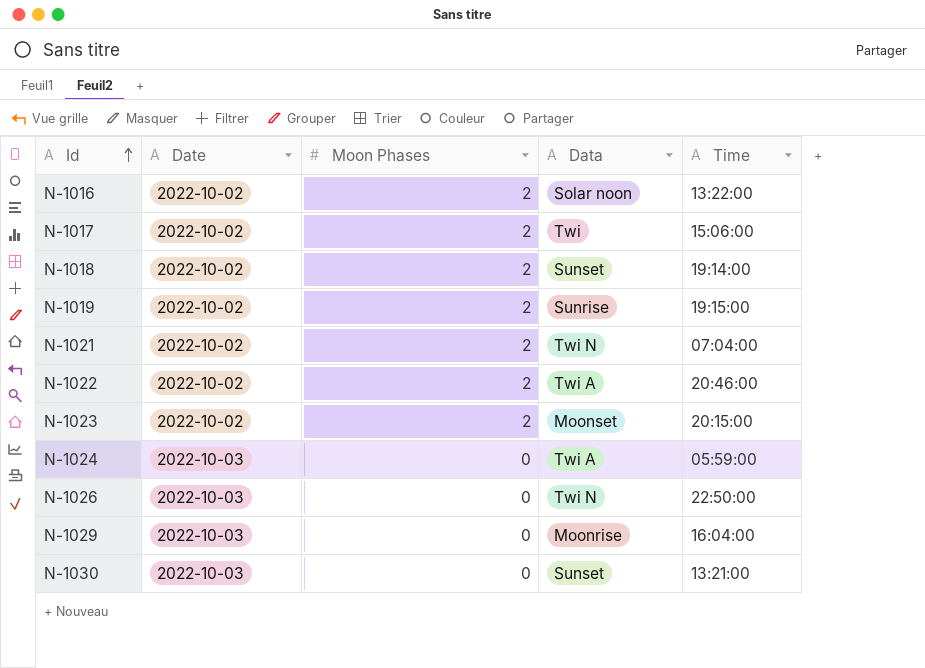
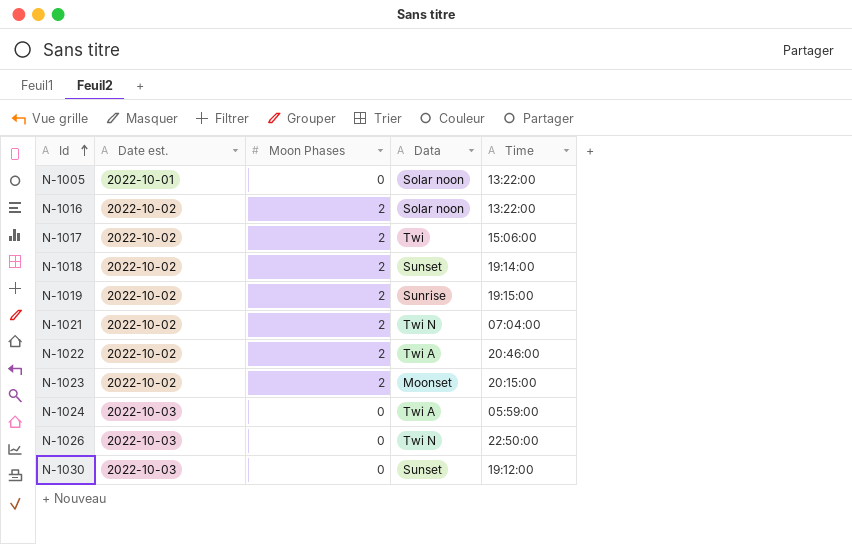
column name: Date -> Date est.
row N-1029: 2022-10-03 | 0 | Moonrise | 16:04:00 -> none
row N-1005: none -> 2022-10-01 | 0 | Solar noon | 13:22:00
N-1030 | Time: 13:21:00 -> 19:12:00

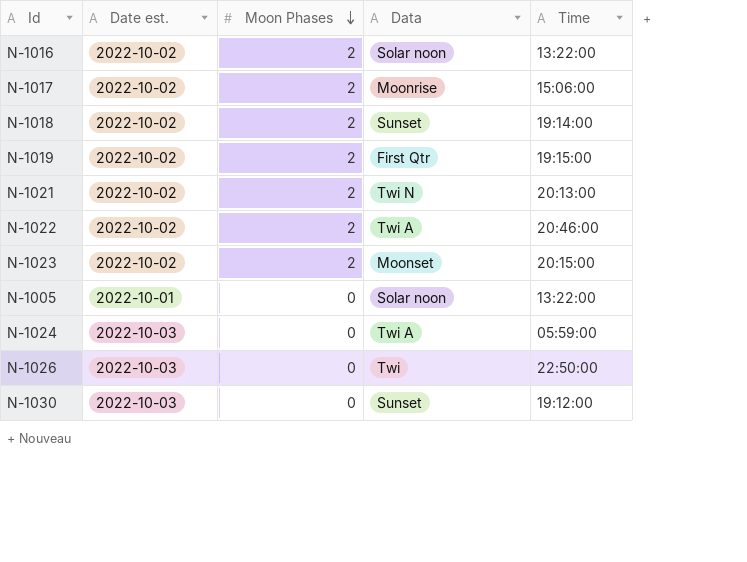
row order: Id ascending -> Moon Phases descending
N-1017 | Data: Twi -> Moonrise
N-1019 | Data: Sunrise -> First Qtr
N-1021 | Time: 07:04:00 -> 20:13:00
N-1026 | Data: Twi N -> Twi

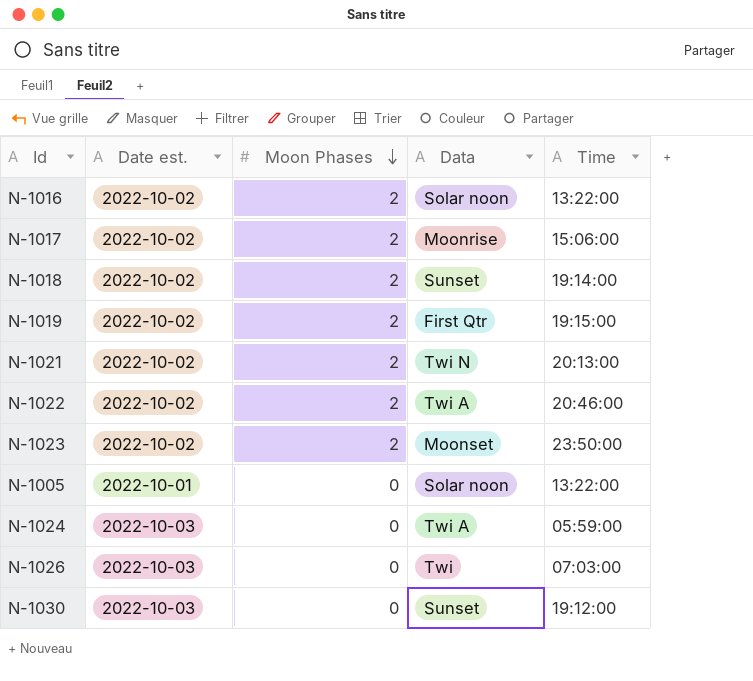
N-1023 | Time: 20:15:00 -> 23:50:00
N-1026 | Time: 22:50:00 -> 07:03:00

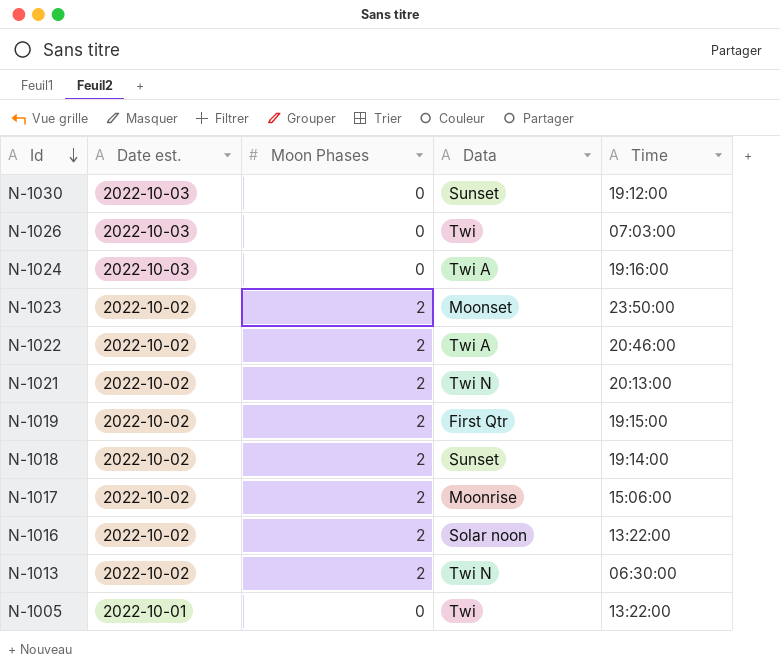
row order: Moon Phases descending -> Id descending
N-1024 | Time: 05:59:00 -> 19:16:00
row N-1013: none -> 2022-10-02 | 2 | Twi N | 06:30:00
N-1005 | Data: Solar noon -> Twi

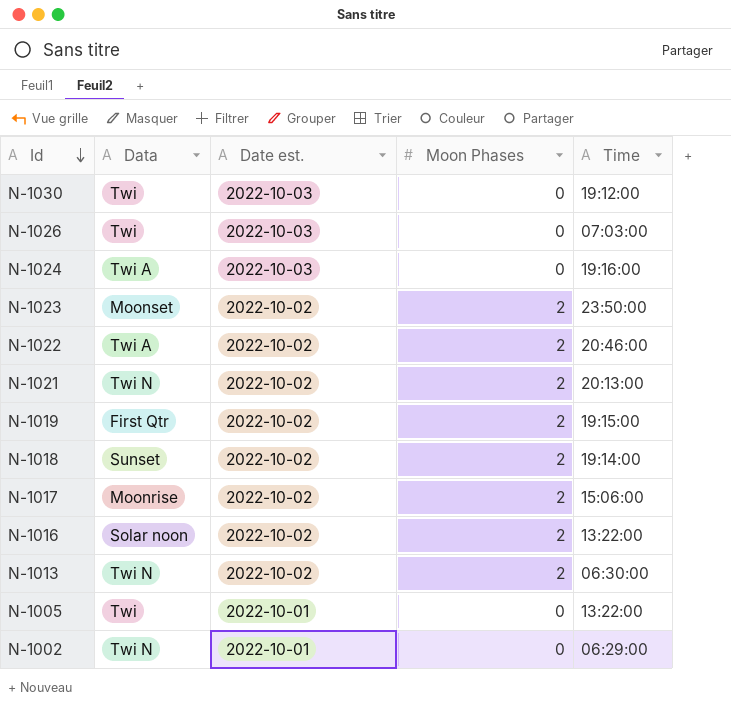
column Data | position: 4 -> 2
N-1030 | Data: Sunset -> Twi
row N-1002: none -> Twi N | 2022-10-01 | 0 | 06:29:00

